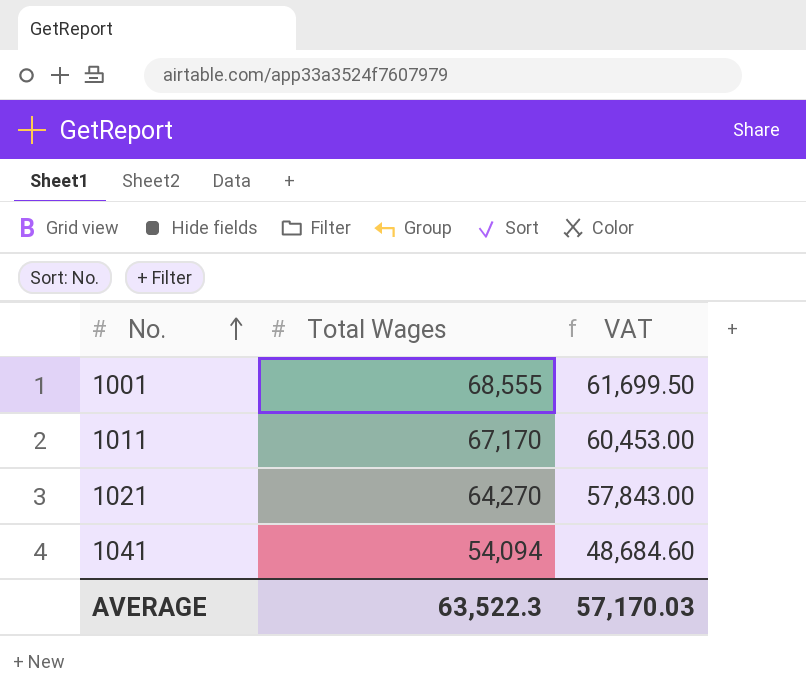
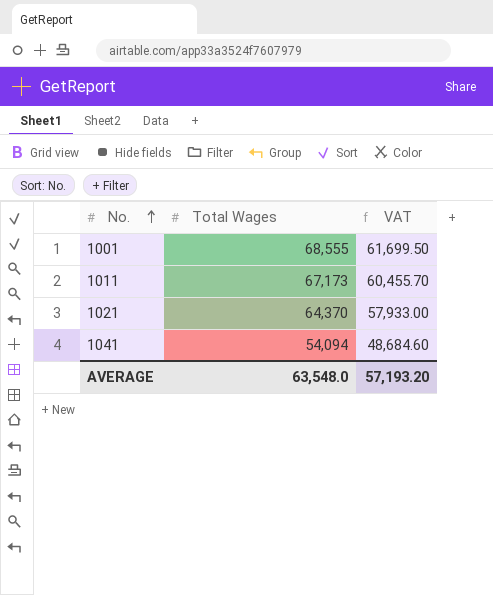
1011 | Total Wages: 67,170 -> 67,173
1011 | VAT: 60,453.00 -> 60,455.70
1021 | Total Wages: 64,270 -> 64,370
1021 | VAT: 57,843.00 -> 57,933.00
AVERAGE | Total Wages: 63,522.3 -> 63,548.0
AVERAGE | VAT: 57,170.03 -> 57,193.20

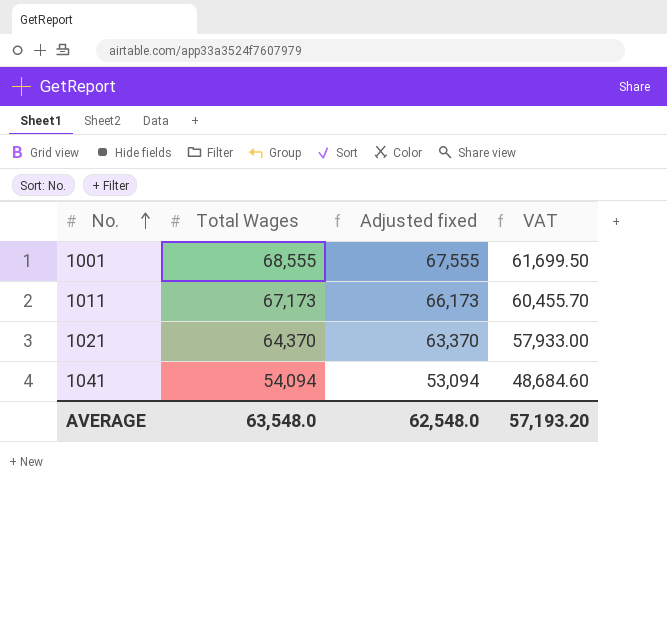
column Adjusted fixed | formula: none -> [Total Wages] - 1000

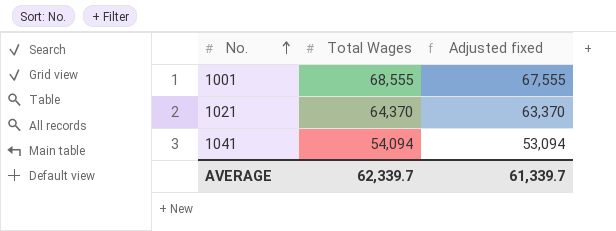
column VAT | formula: [Total Wages] * 0.9 -> none
row 1011: 67,173 | 66,173 | 60,455.70 -> none
AVERAGE | Total Wages: 63,548.0 -> 62,339.7
AVERAGE | Adjusted fixed: 62,548.0 -> 61,339.7

